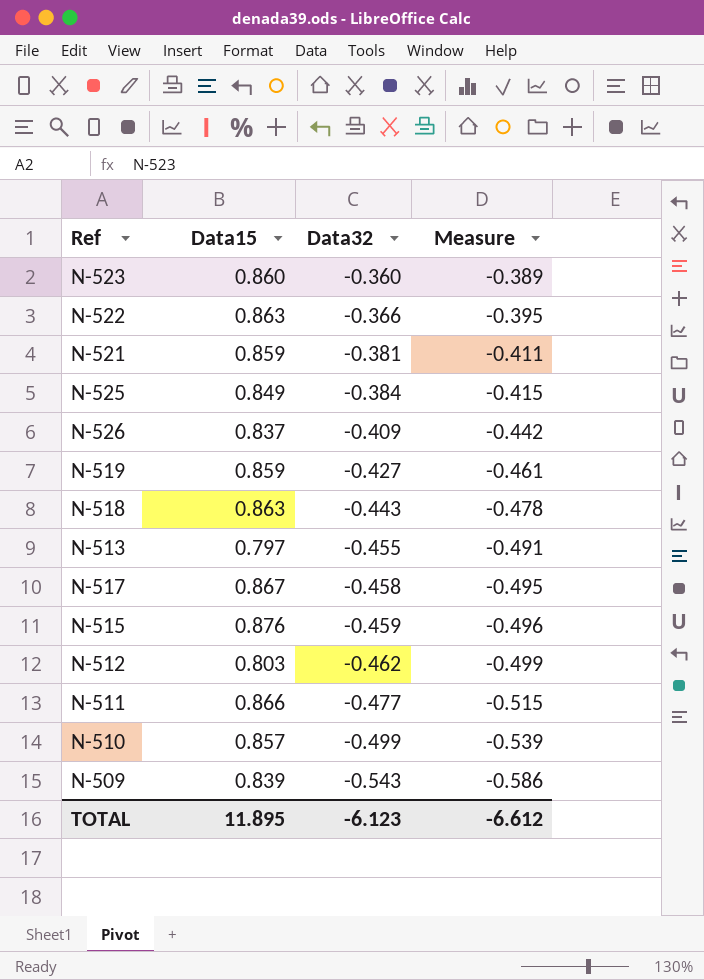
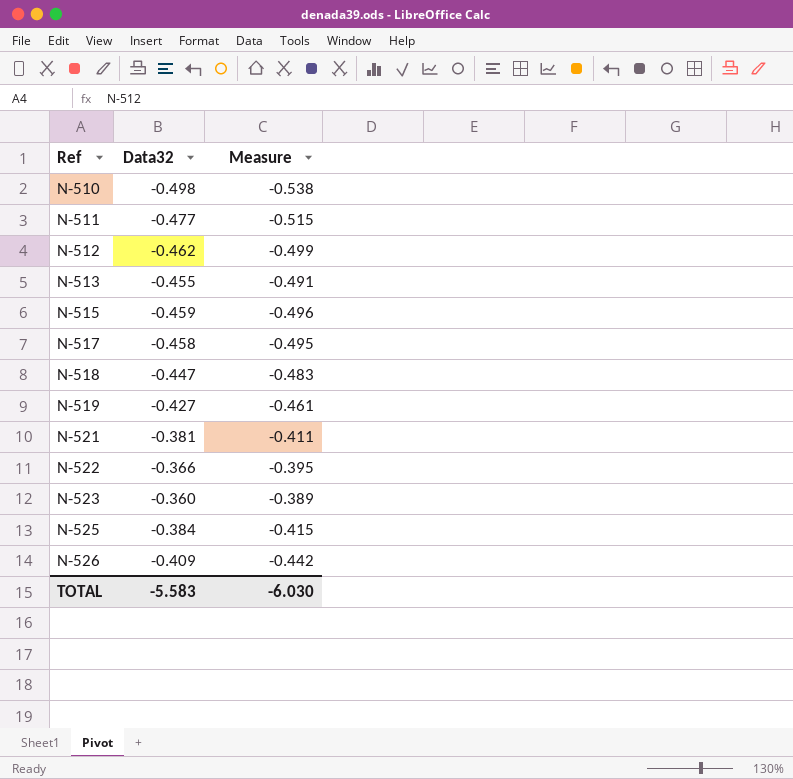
row order: Data32 descending -> Ref ascending
column Data15 | position: 2 -> none
row N-509: 0.839 | -0.543 | -0.586 -> none
N-510 | Data32: -0.499 -> -0.498
N-510 | Measure: -0.539 -> -0.538
N-518 | Data32: -0.443 -> -0.447
N-518 | Measure: -0.478 -> -0.483
TOTAL | Data32: -6.123 -> -5.583
TOTAL | Measure: -6.612 -> -6.030

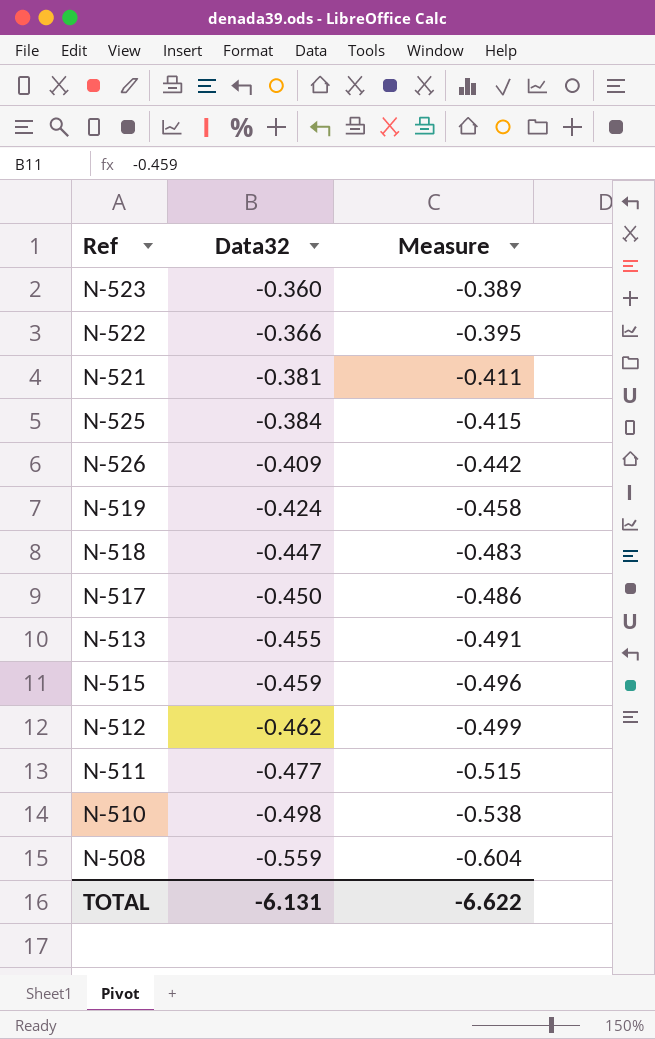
row order: Ref ascending -> Data32 descending
N-519 | Data32: -0.427 -> -0.424
N-519 | Measure: -0.461 -> -0.458
N-517 | Data32: -0.458 -> -0.450
N-517 | Measure: -0.495 -> -0.486
row N-508: none -> -0.559 | -0.604
TOTAL | Data32: -5.583 -> -6.131
TOTAL | Measure: -6.030 -> -6.622

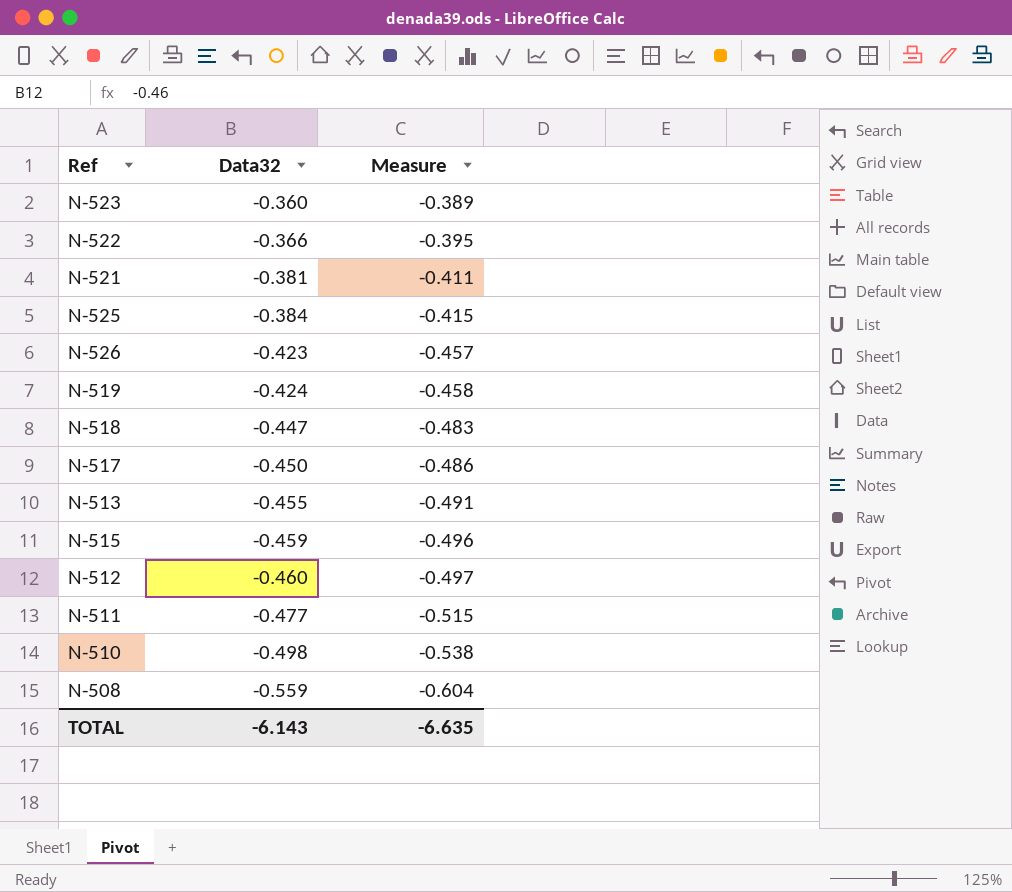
N-526 | Data32: -0.409 -> -0.423
N-526 | Measure: -0.442 -> -0.457
N-512 | Data32: -0.462 -> -0.460
N-512 | Measure: -0.499 -> -0.497
TOTAL | Data32: -6.131 -> -6.143
TOTAL | Measure: -6.622 -> -6.635

